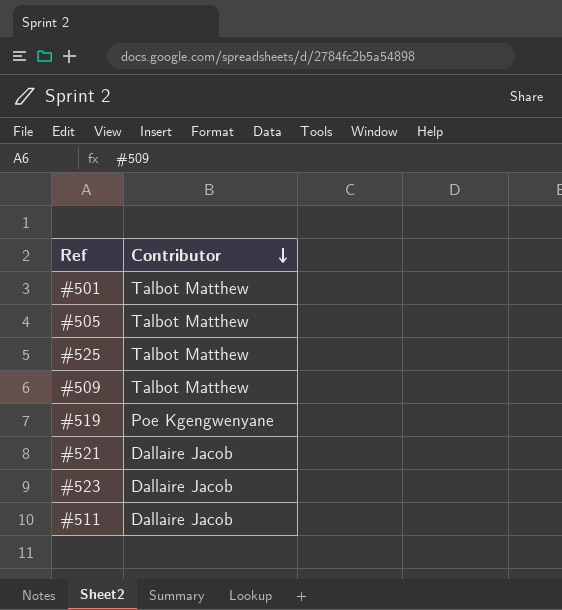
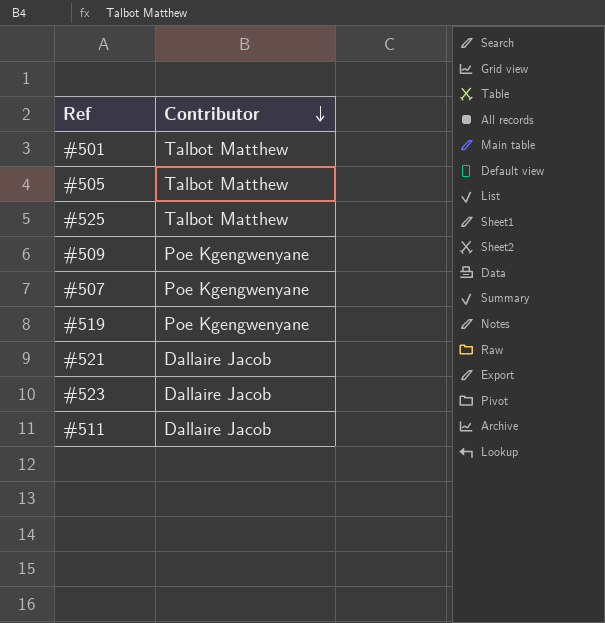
#509 | Contributor: Talbot Matthew -> Poe Kgengwenyane
row #507: none -> Poe Kgengwenyane

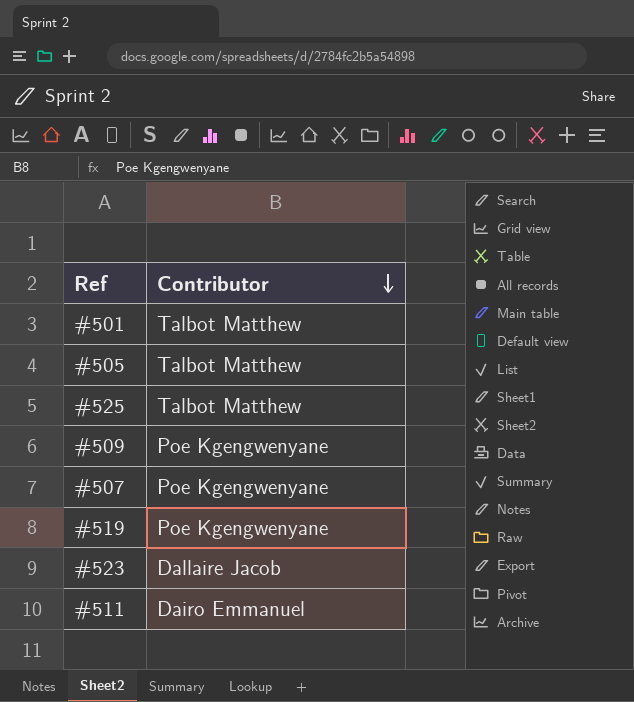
row #521: Dallaire Jacob -> none
#511 | Contributor: Dallaire Jacob -> Dairo Emmanuel

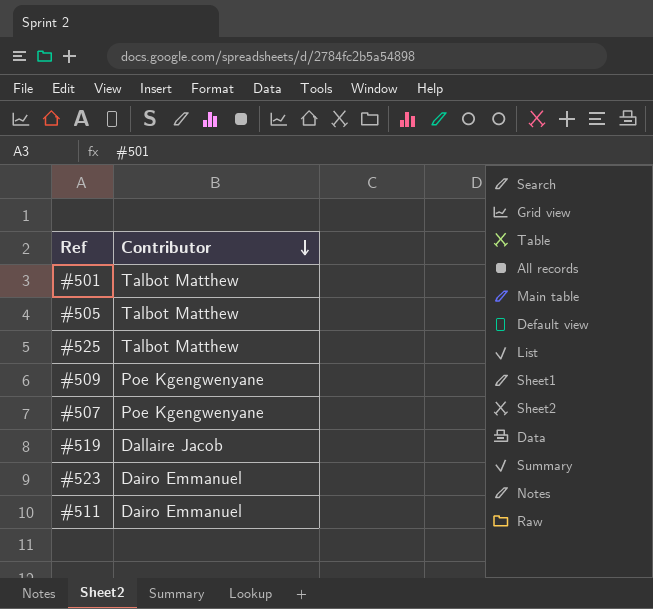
#519 | Contributor: Poe Kgengwenyane -> Dallaire Jacob
#523 | Contributor: Dallaire Jacob -> Dairo Emmanuel

